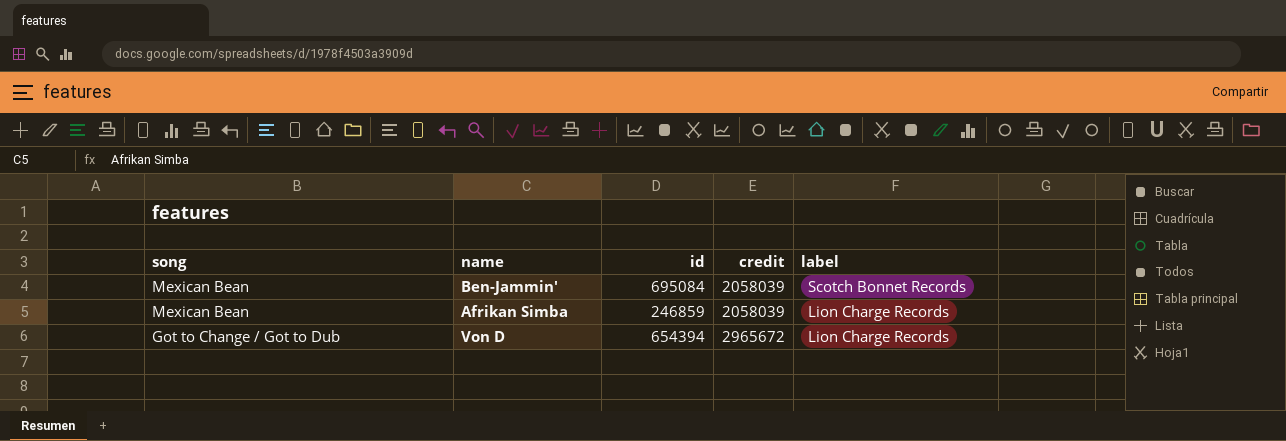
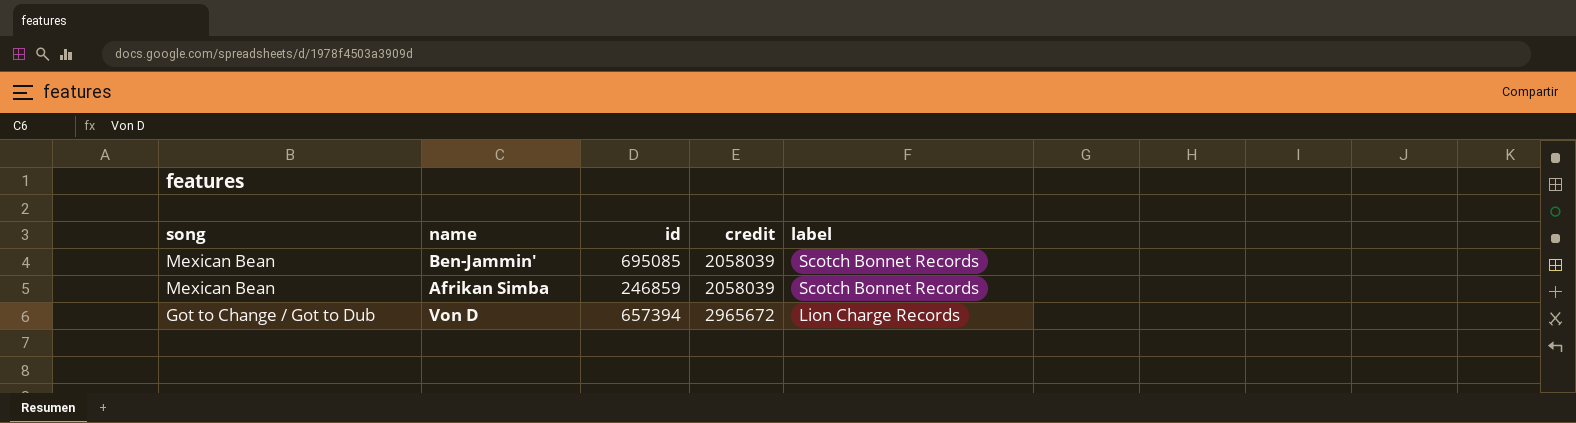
Ben-Jammin' | id: 695084 -> 695085
Afrikan Simba | label: Lion Charge Records -> Scotch Bonnet Records
Von D | id: 654394 -> 657394

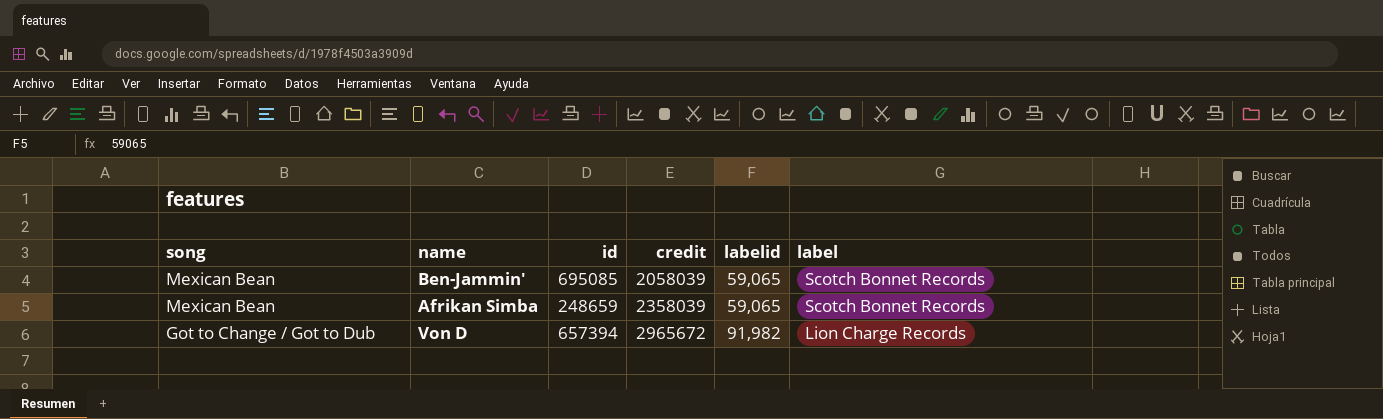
column labelid | position: none -> 5
Afrikan Simba | id: 246859 -> 248659
Afrikan Simba | credit: 2058039 -> 2358039

